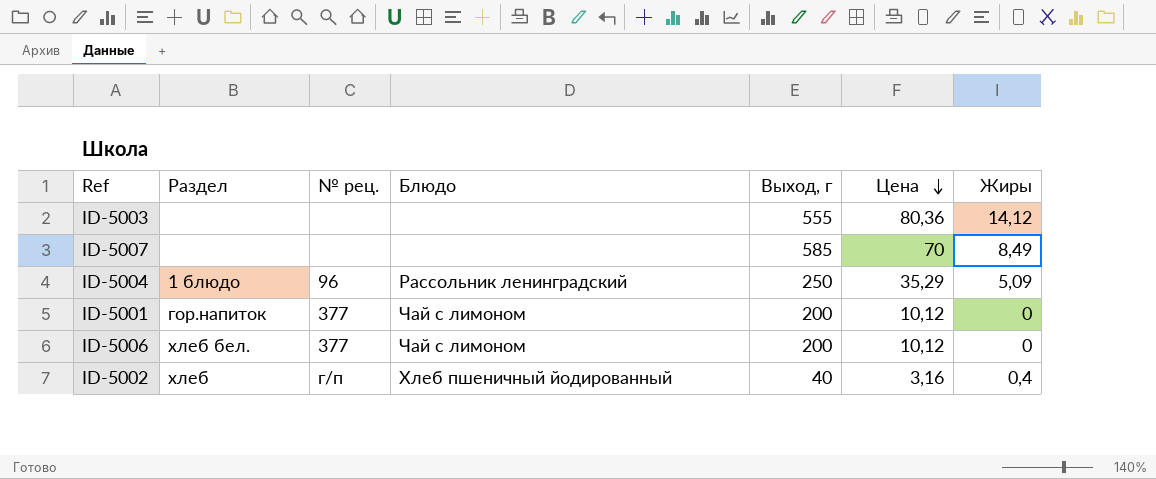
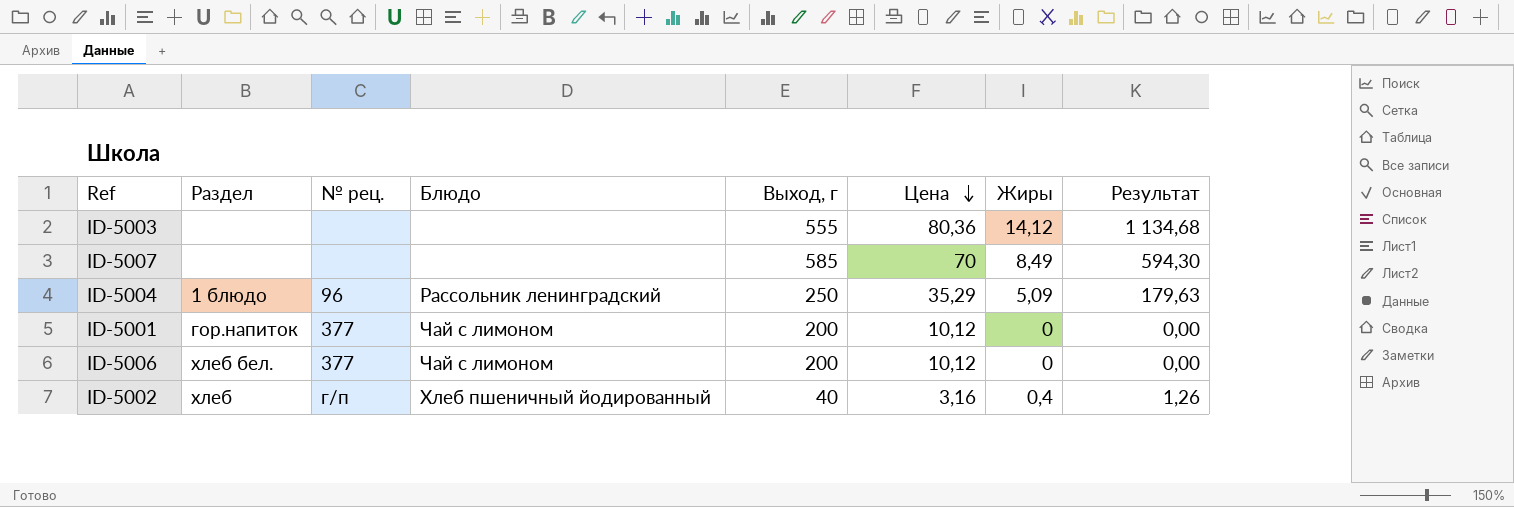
column Результат | formula: none -> [Цена] * [Жиры]

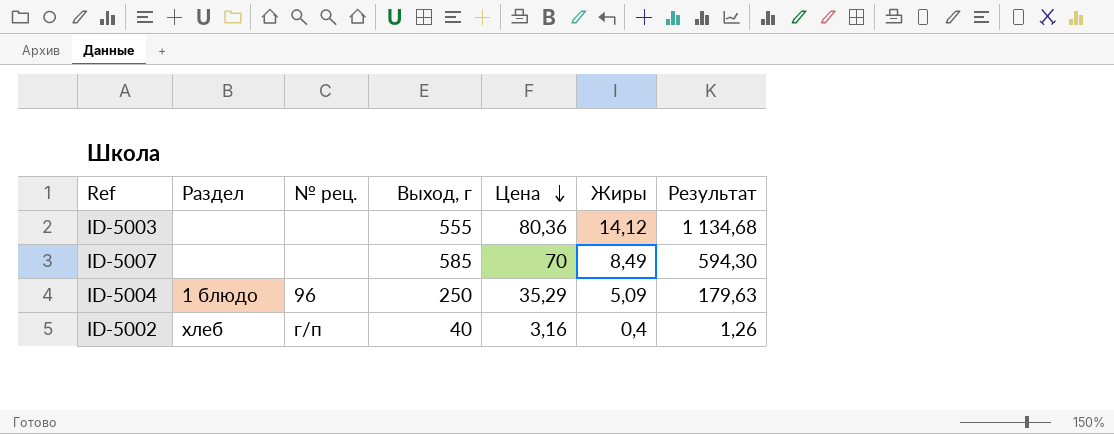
column Блюдо | position: 4 -> none
row ID-5001: гор.напиток | 377 | Чай с лимоном | 200 | 10,12 | 0 | 0,00 -> none
row ID-5006: хлеб бел. | 377 | Чай с лимоном | 200 | 10,12 | 0 | 0,00 -> none

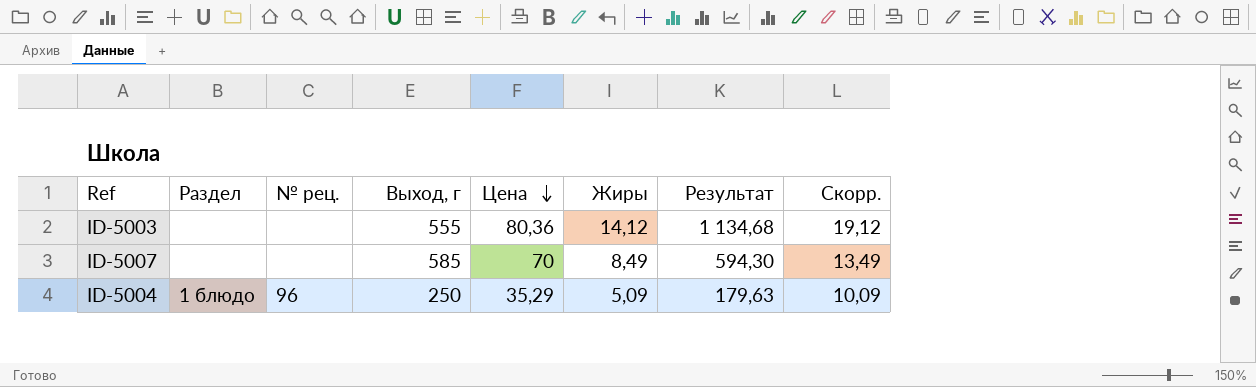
column Скорр. | formula: none -> [Жиры] + 5
row ID-5002: хлеб | г/п | 40 | 3,16 | 0,4 | 1,26 -> none

